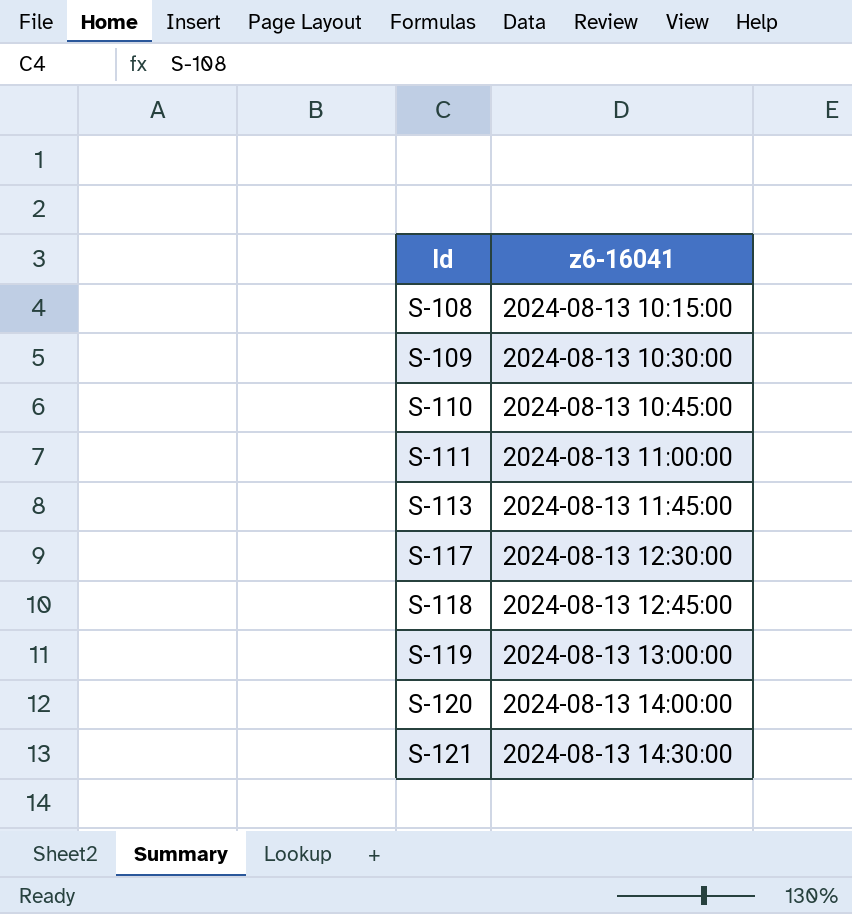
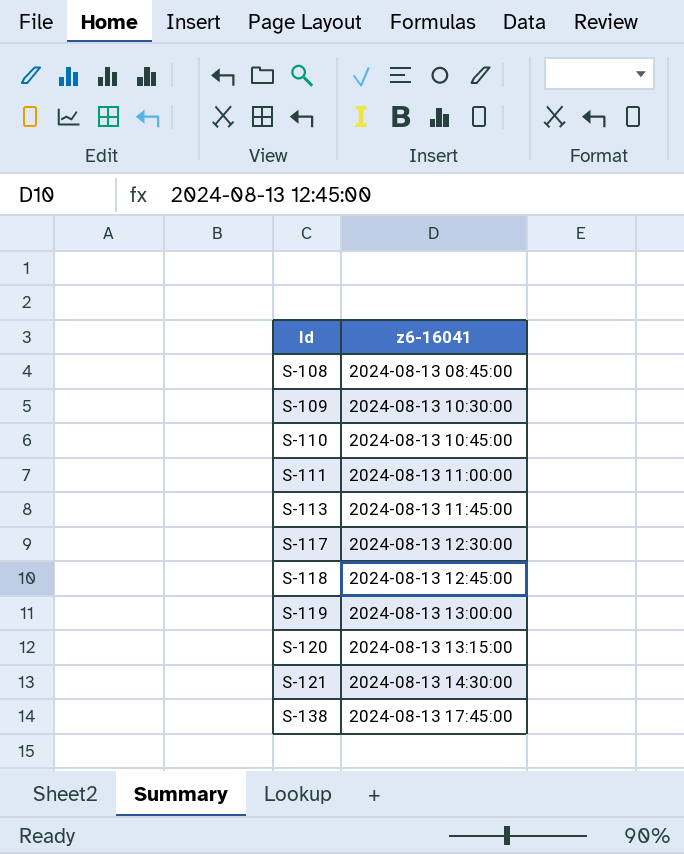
S-108 | z6-16041: 2024-08-13 10:15:00 -> 2024-08-13 08:45:00
S-120 | z6-16041: 2024-08-13 14:00:00 -> 2024-08-13 13:15:00
row S-138: none -> 2024-08-13 17:45:00

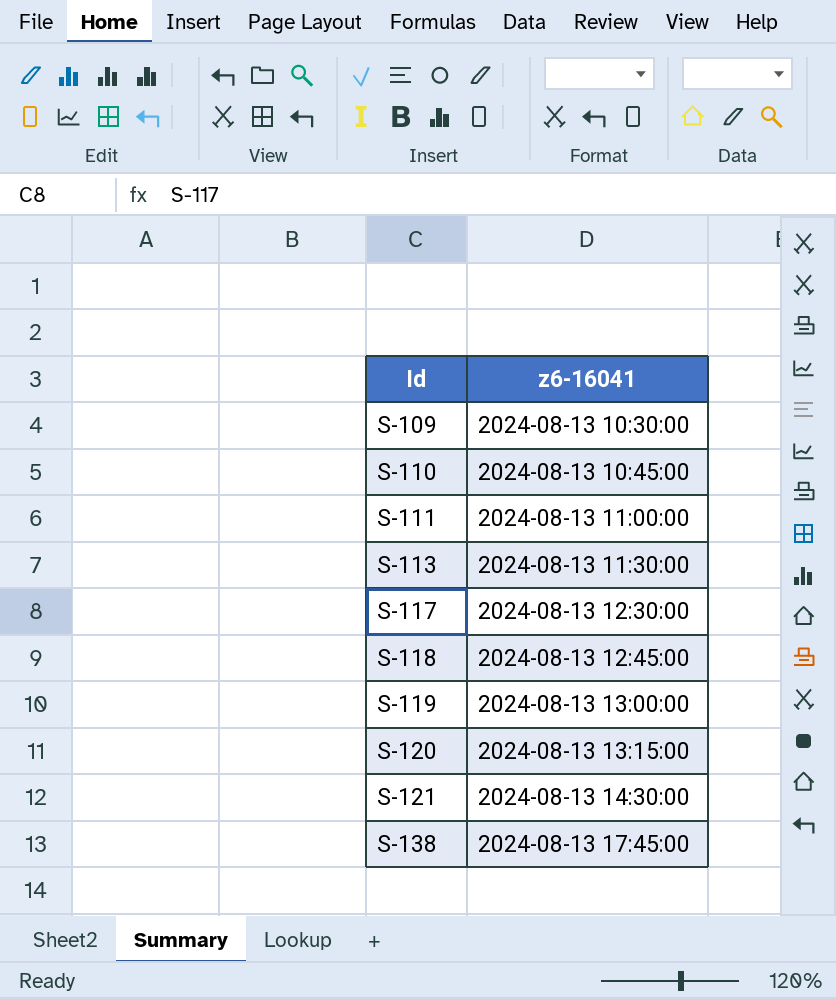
row S-108: 2024-08-13 08:45:00 -> none
S-113 | z6-16041: 2024-08-13 11:45:00 -> 2024-08-13 11:30:00

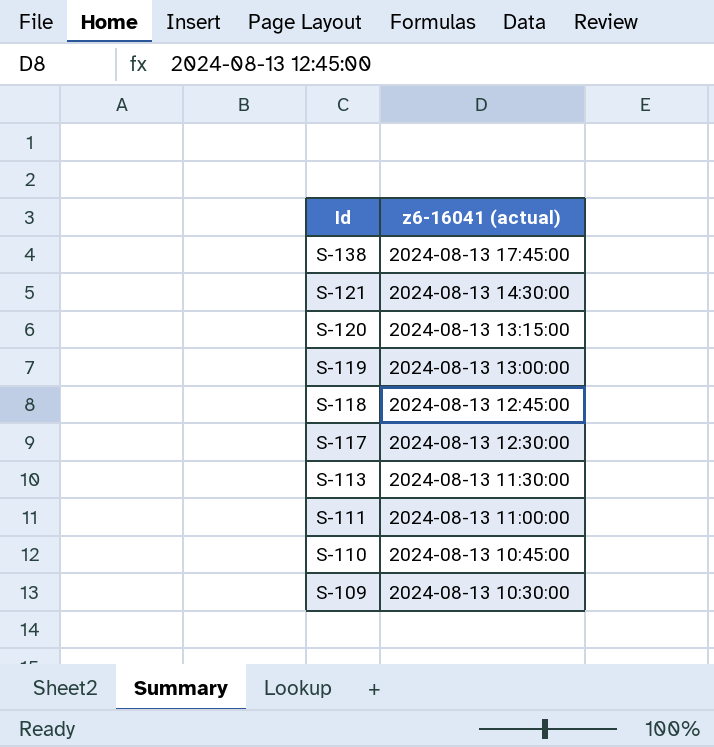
row order: Id ascending -> Id descending
column name: z6-16041 -> z6-16041 (actual)

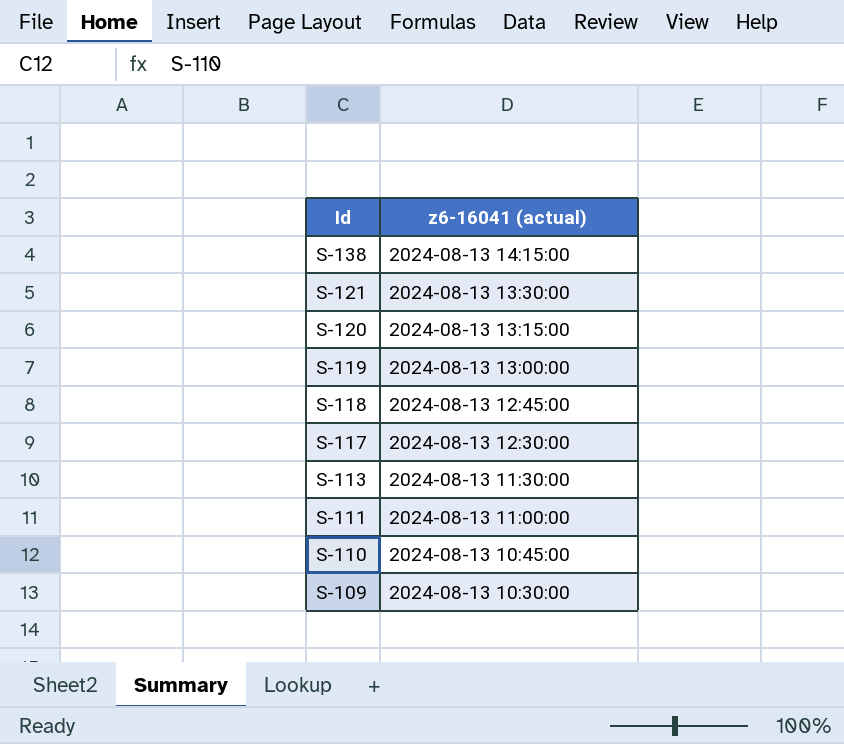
S-138 | z6-16041 (actual): 2024-08-13 17:45:00 -> 2024-08-13 14:15:00
S-121 | z6-16041 (actual): 2024-08-13 14:30:00 -> 2024-08-13 13:30:00

